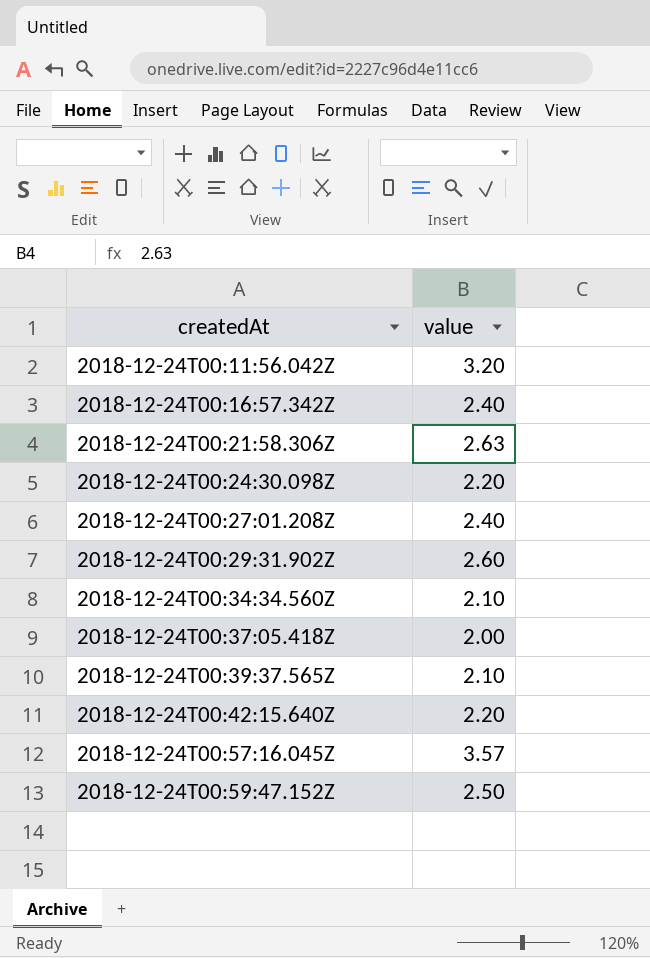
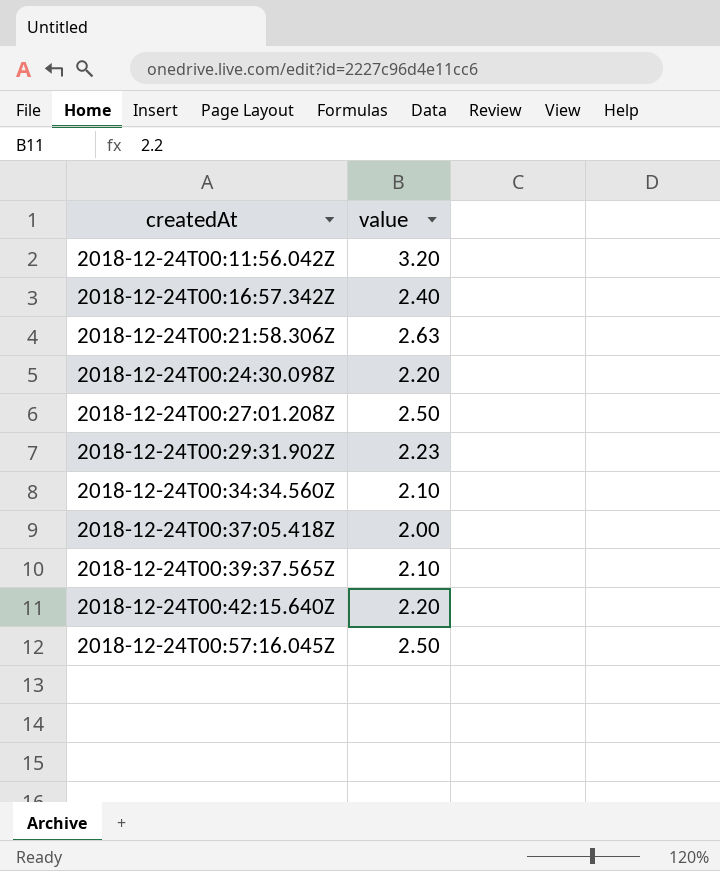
row 2018-12-24T00:59:47.152Z: 2.50 -> none
2018-12-24T00:27:01.208Z | value: 2.40 -> 2.50
2018-12-24T00:29:31.902Z | value: 2.60 -> 2.23
2018-12-24T00:57:16.045Z | value: 3.57 -> 2.50

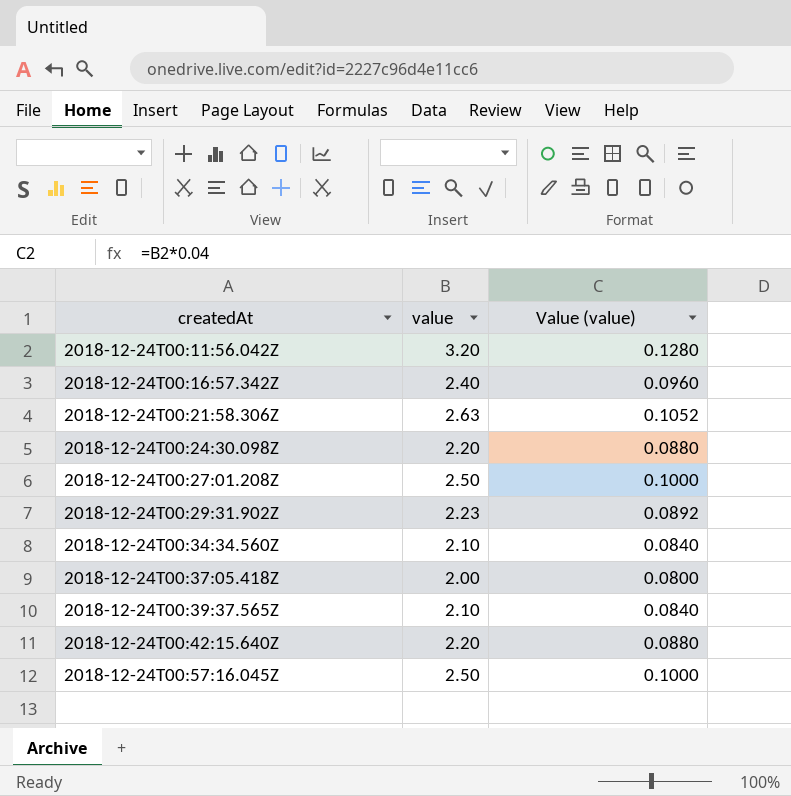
column Value (value) | formula: none -> [value] * 0.04

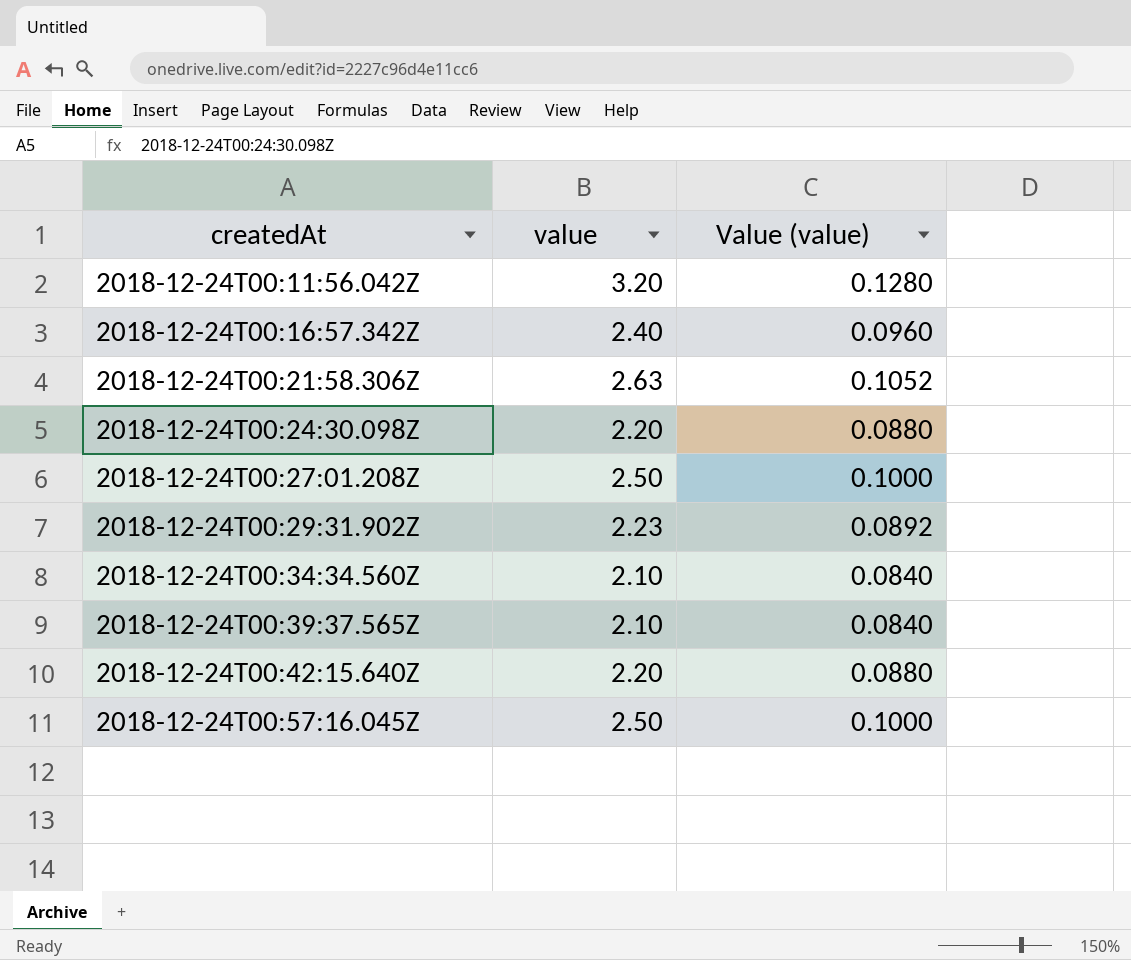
row 2018-12-24T00:37:05.418Z: 2.00 | 0.0800 -> none

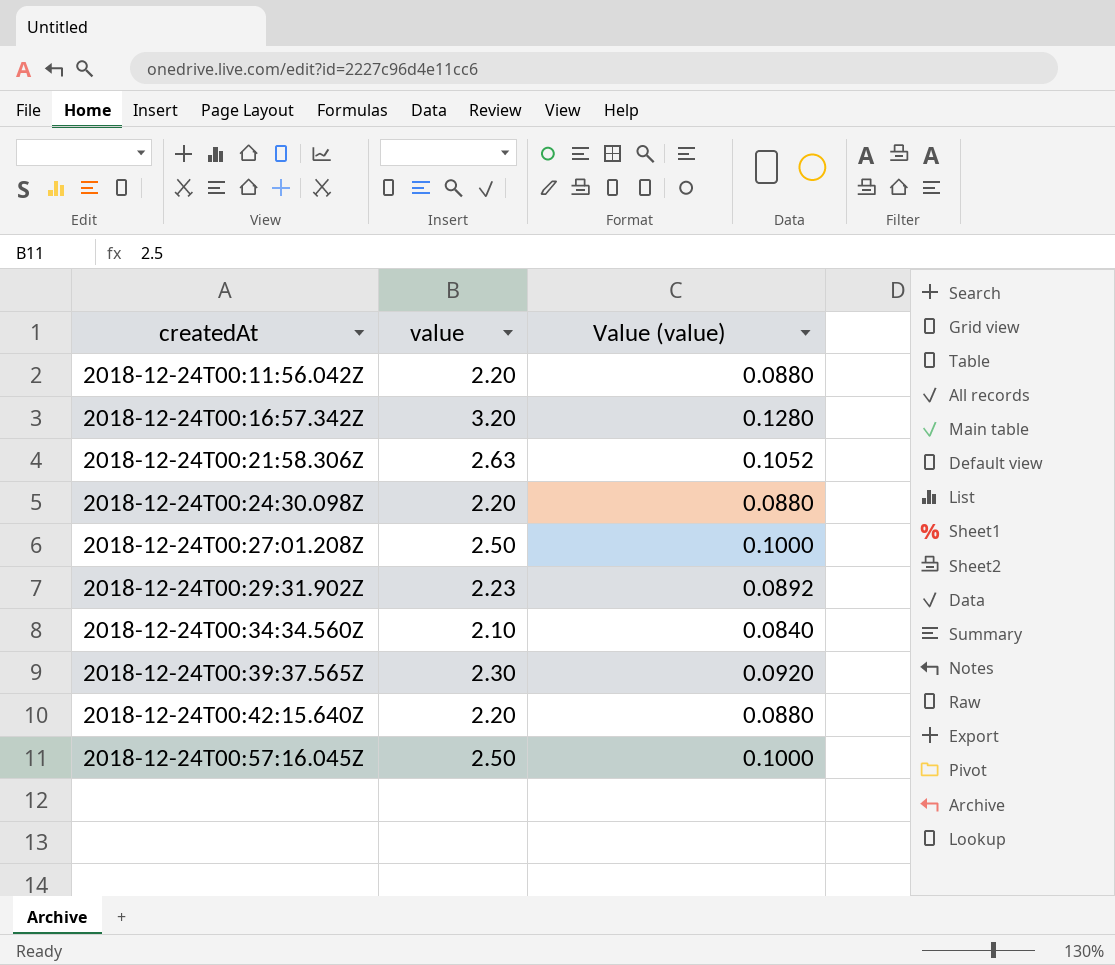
2018-12-24T00:11:56.042Z | value: 3.20 -> 2.20
2018-12-24T00:11:56.042Z | Value (value): 0.1280 -> 0.0880
2018-12-24T00:16:57.342Z | value: 2.40 -> 3.20
2018-12-24T00:16:57.342Z | Value (value): 0.0960 -> 0.1280
2018-12-24T00:39:37.565Z | value: 2.10 -> 2.30
2018-12-24T00:39:37.565Z | Value (value): 0.0840 -> 0.0920

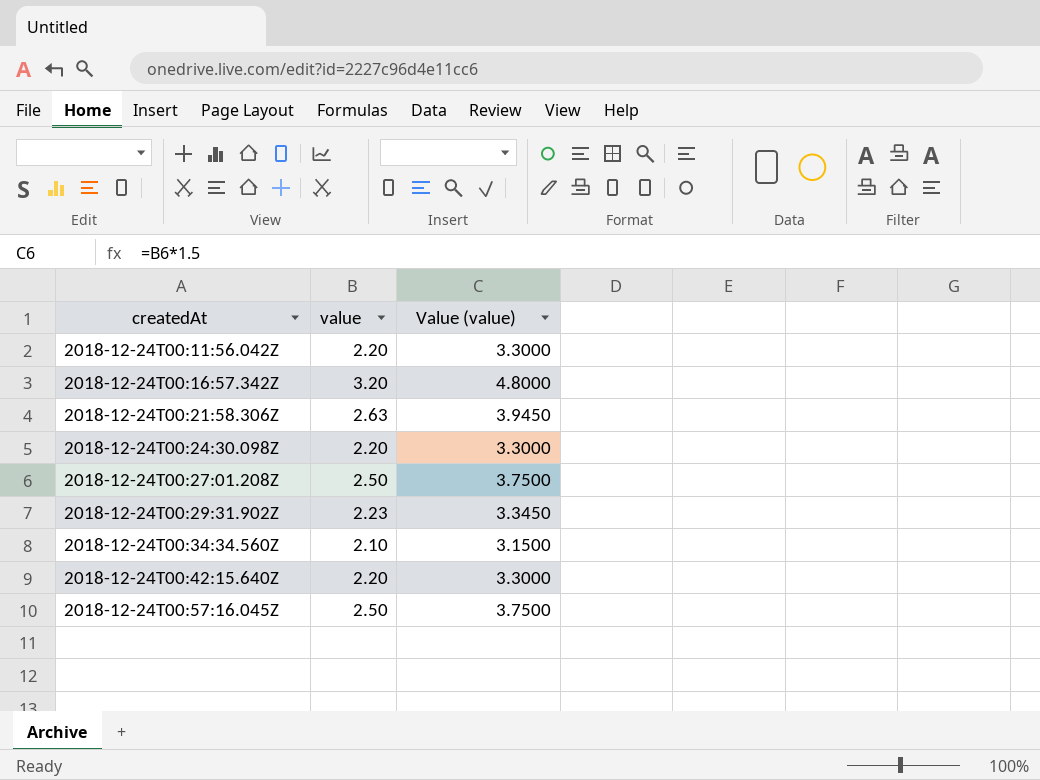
column Value (value) | formula: [value] * 0.04 -> [value] * 1.5
row 2018-12-24T00:39:37.565Z: 2.30 | 0.0920 -> none

